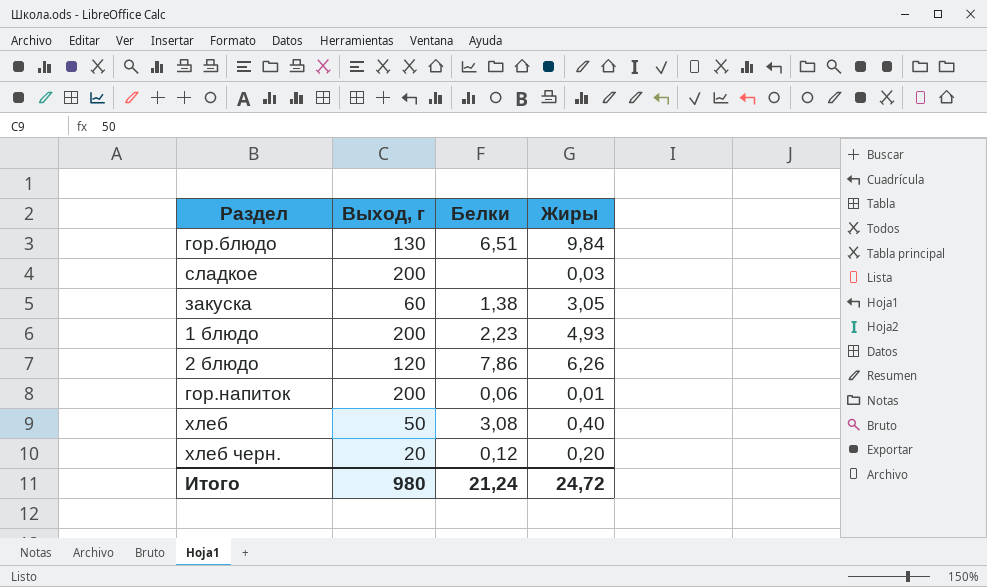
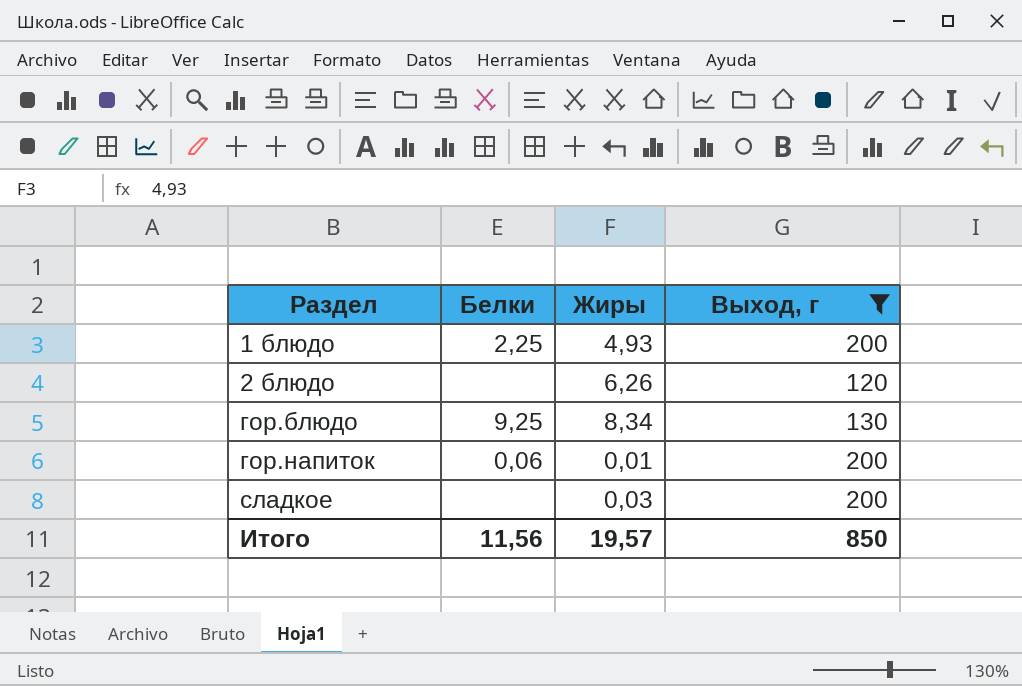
filter: none -> Выход, г >= 120
row order: none -> Раздел ascending
column Выход, г | position: 2 -> 4
1 блюдо | Белки: 2,23 -> 2,25
2 блюдо | Белки: 7,86 -> none
гор.блюдо | Белки: 6,51 -> 9,25
гор.блюдо | Жиры: 9,84 -> 8,34
Итого | Белки: 21,24 -> 11,56
Итого | Жиры: 24,72 -> 19,57
Итого | Выход, г: 980 -> 850

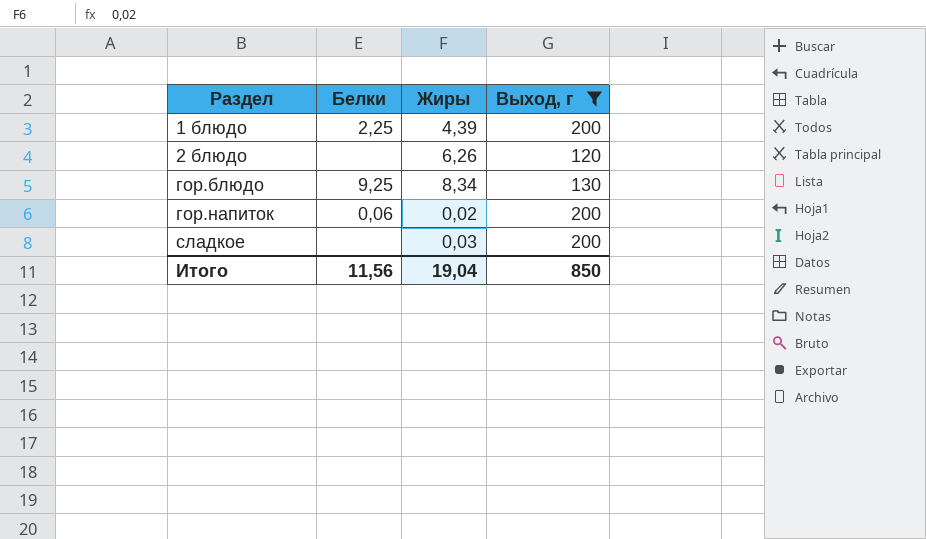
1 блюдо | Жиры: 4,93 -> 4,39
гор.напиток | Жиры: 0,01 -> 0,02
Итого | Жиры: 19,57 -> 19,04

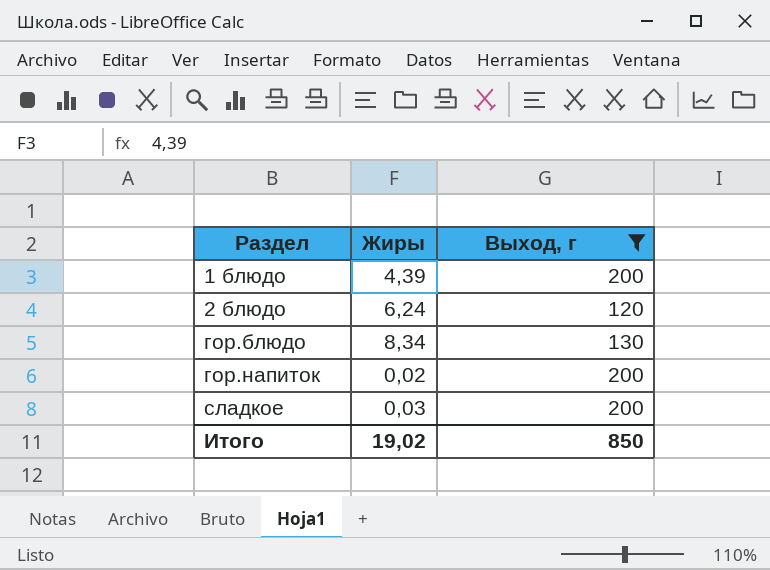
column Белки | position: 2 -> none
2 блюдо | Жиры: 6,26 -> 6,24
Итого | Жиры: 19,04 -> 19,02

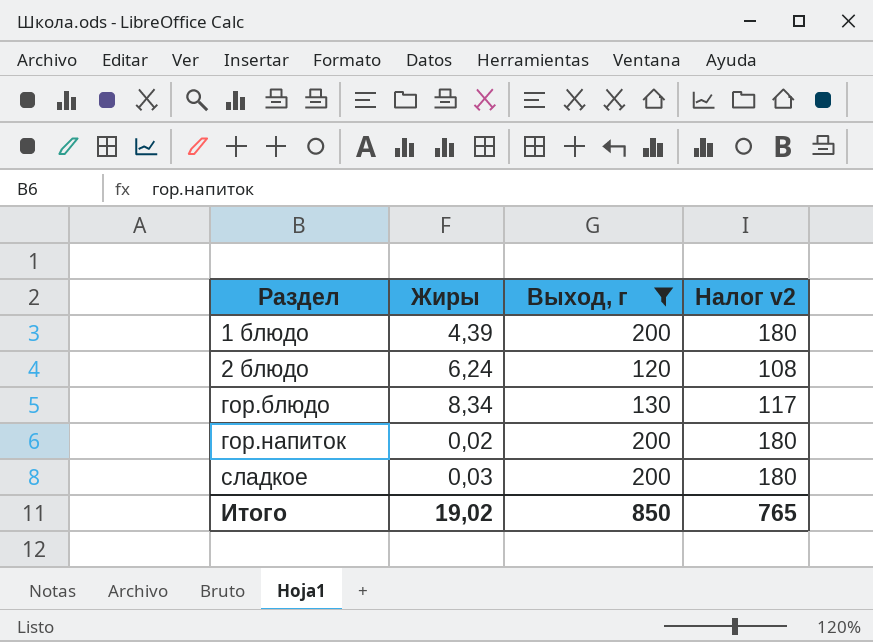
column Налог v2 | formula: none -> [Выход, г] * 0,9

